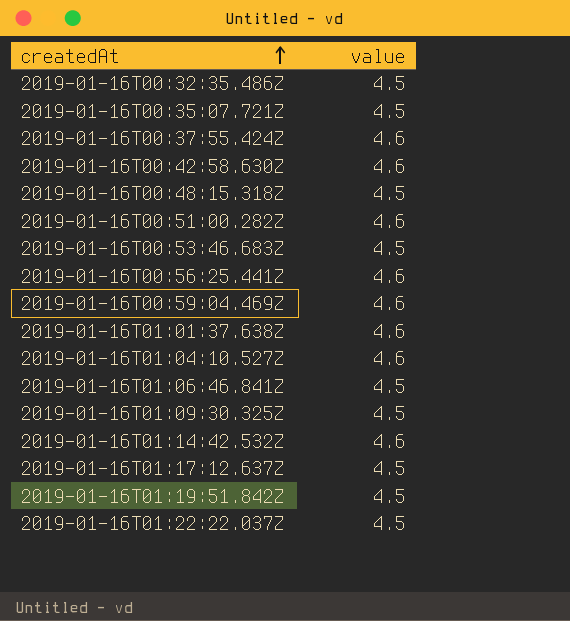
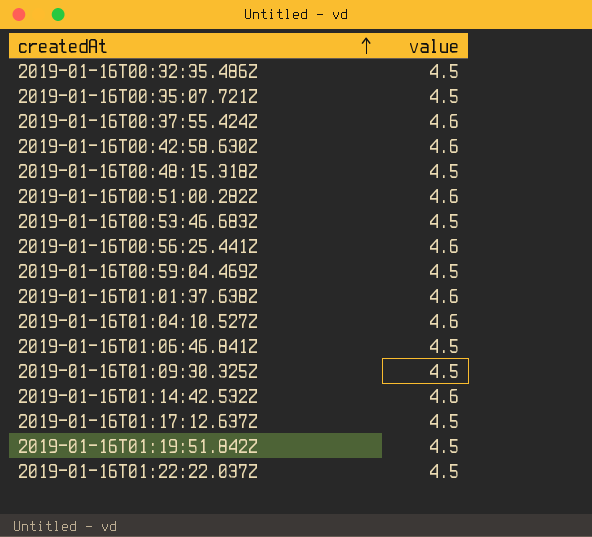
2019-01-16T00:59:04.469Z | value: 4.6 -> 4.5

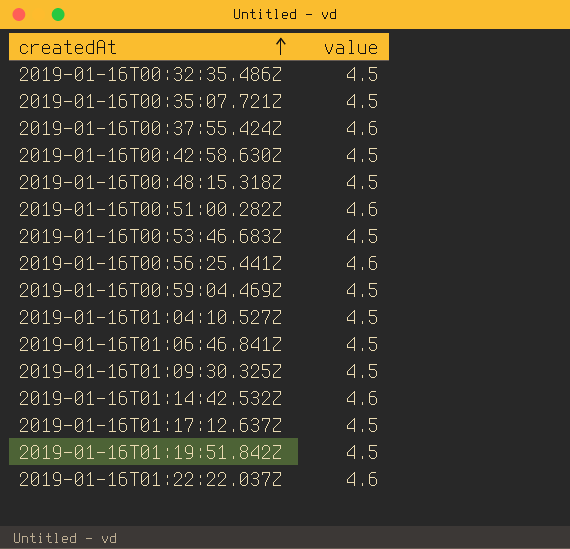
row 2019-01-16T01:01:37.638Z: 4.6 -> none
2019-01-16T00:42:58.630Z | value: 4.6 -> 4.5
2019-01-16T01:04:10.527Z | value: 4.6 -> 4.5
2019-01-16T01:22:22.037Z | value: 4.5 -> 4.6

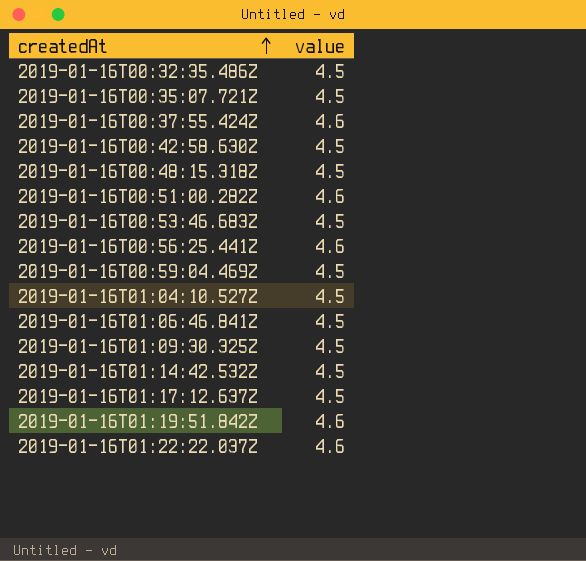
2019-01-16T01:14:42.532Z | value: 4.6 -> 4.5
2019-01-16T01:19:51.842Z | value: 4.5 -> 4.6

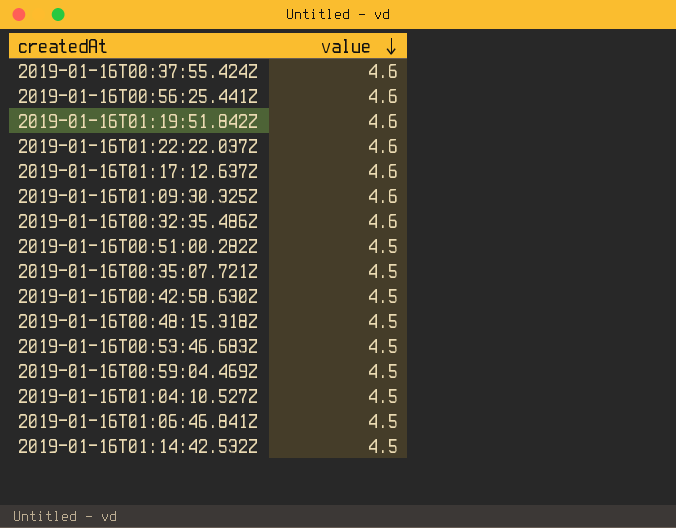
row order: createdAt ascending -> value descending
2019-01-16T01:17:12.637Z | value: 4.5 -> 4.6
2019-01-16T01:09:30.325Z | value: 4.5 -> 4.6
2019-01-16T00:32:35.486Z | value: 4.5 -> 4.6
2019-01-16T00:51:00.282Z | value: 4.6 -> 4.5

